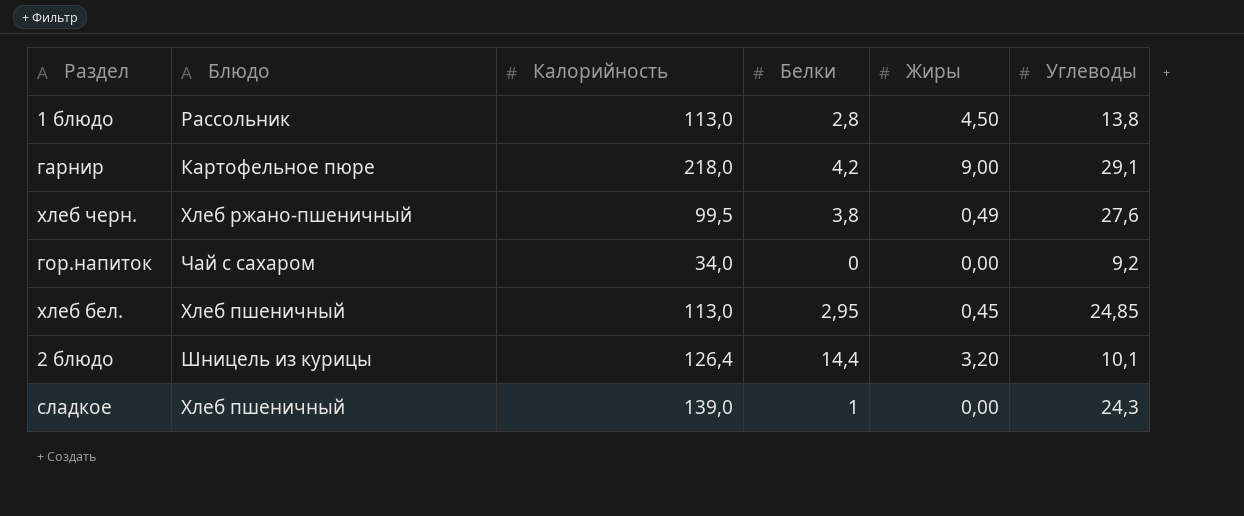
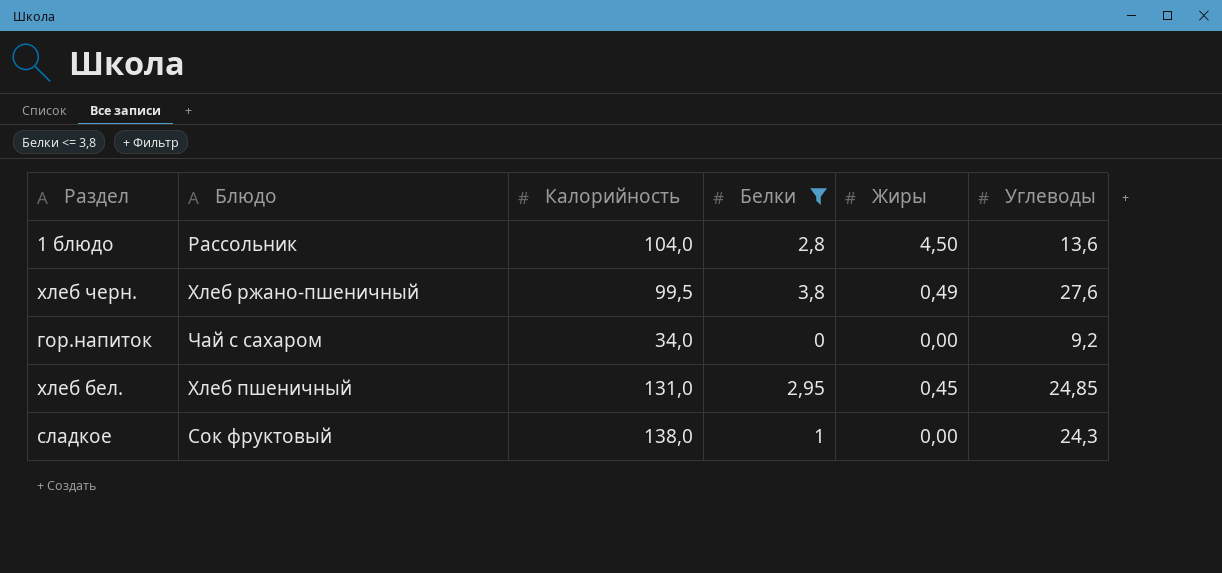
filter: none -> Белки <= 3,8
1 блюдо | Калорийность: 113,0 -> 104,0
1 блюдо | Углеводы: 13,8 -> 13,6
хлеб бел. | Калорийность: 113,0 -> 131,0
сладкое | Блюдо: Хлеб пшеничный -> Сок фруктовый
сладкое | Калорийность: 139,0 -> 138,0

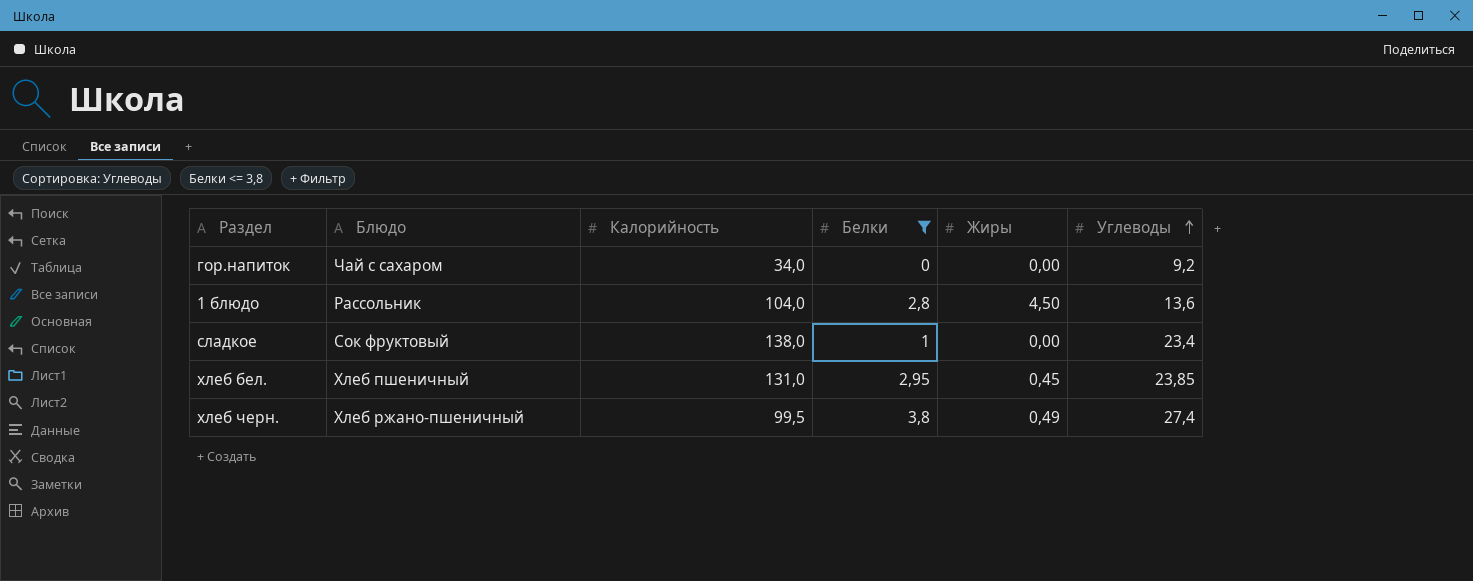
row order: none -> Углеводы ascending
сладкое | Углеводы: 24,3 -> 23,4
хлеб бел. | Углеводы: 24,85 -> 23,85
хлеб черн. | Углеводы: 27,6 -> 27,4

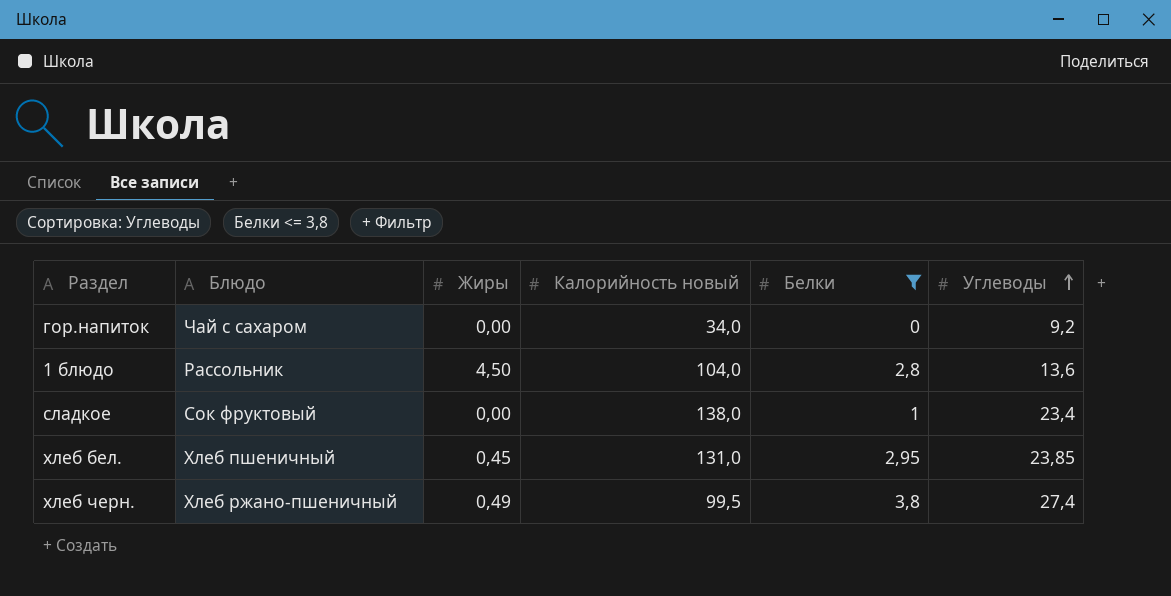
column Жиры | position: 5 -> 3
column name: Калорийность -> Калорийность новый

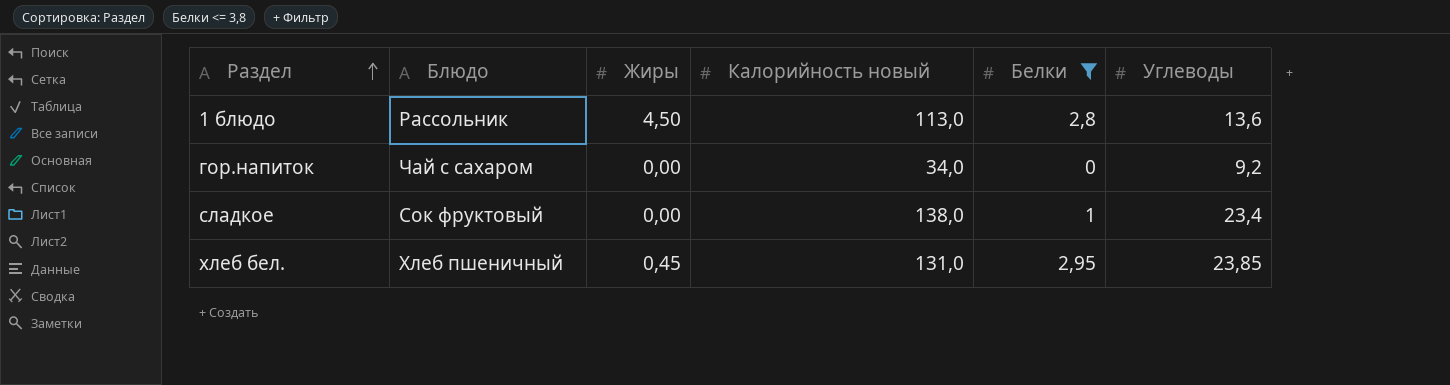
row order: Углеводы ascending -> Раздел ascending
row хлеб черн.: Хлеб ржано-пшеничный | 0,49 | 99,5 | 3,8 | 27,4 -> none
1 блюдо | Калорийность новый: 104,0 -> 113,0

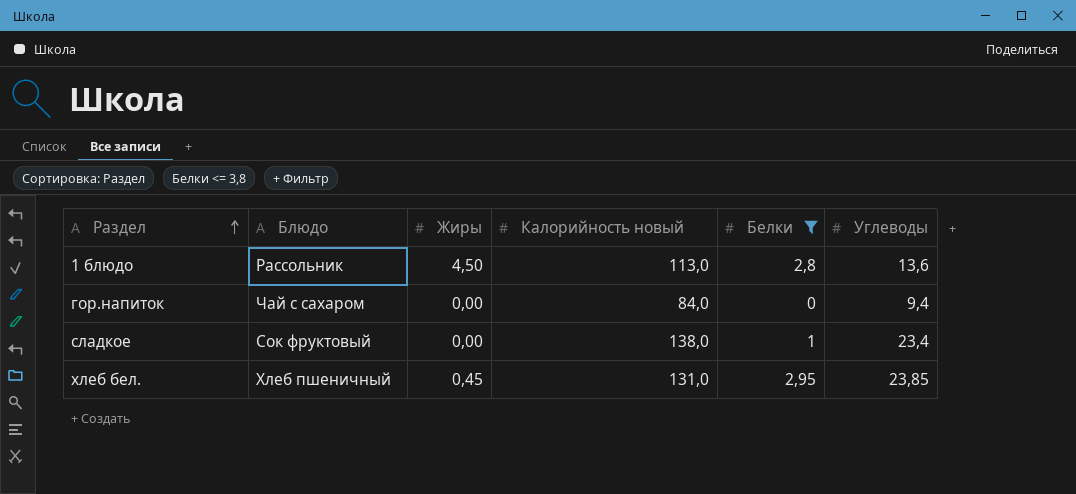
гор.напиток | Калорийность новый: 34,0 -> 84,0
гор.напиток | Углеводы: 9,2 -> 9,4

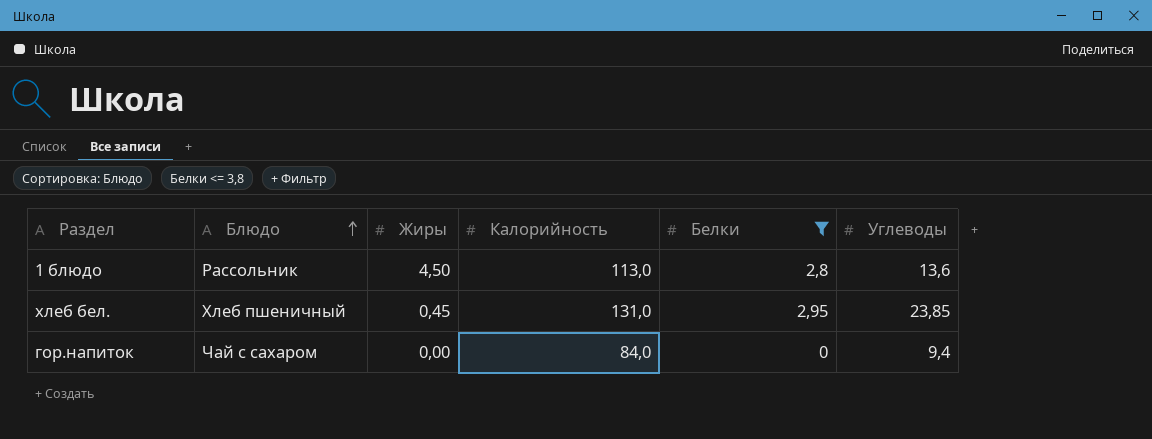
row order: Раздел ascending -> Блюдо ascending
column name: Калорийность новый -> Калорийность
row сладкое: Сок фруктовый | 0,00 | 138,0 | 1 | 23,4 -> none

